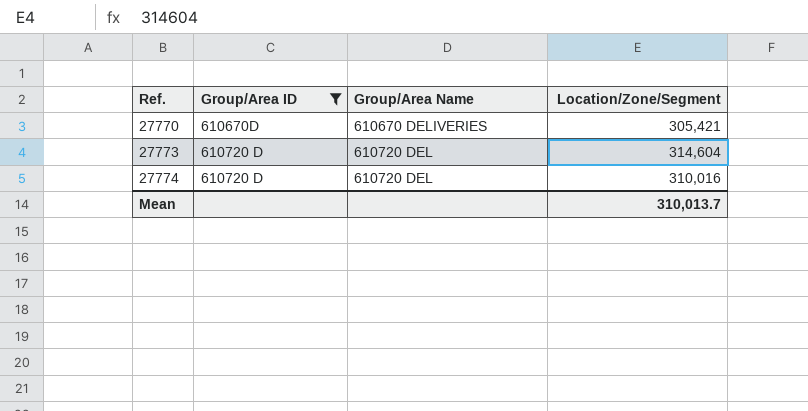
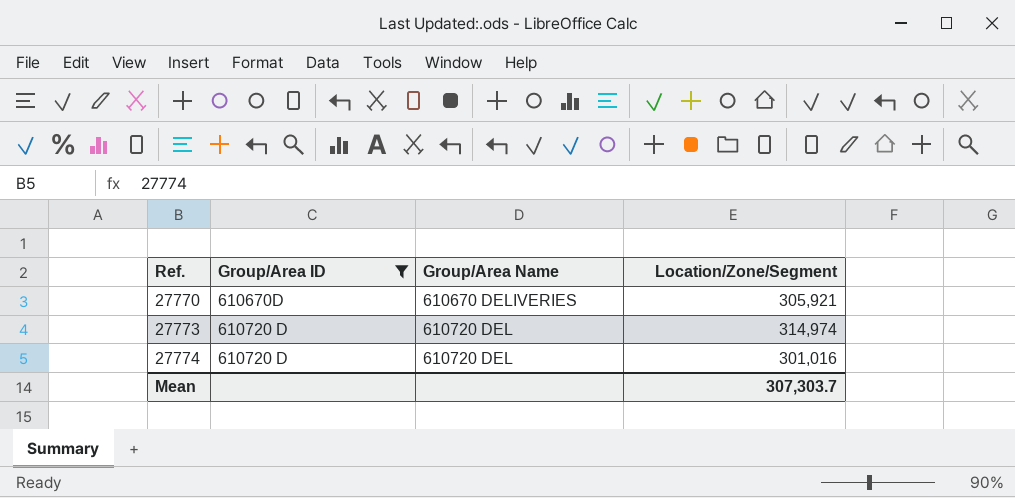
27770 | Location/Zone/Segment: 305,421 -> 305,921
27773 | Location/Zone/Segment: 314,604 -> 314,974
27774 | Location/Zone/Segment: 310,016 -> 301,016
Mean | Location/Zone/Segment: 310,013.7 -> 307,303.7

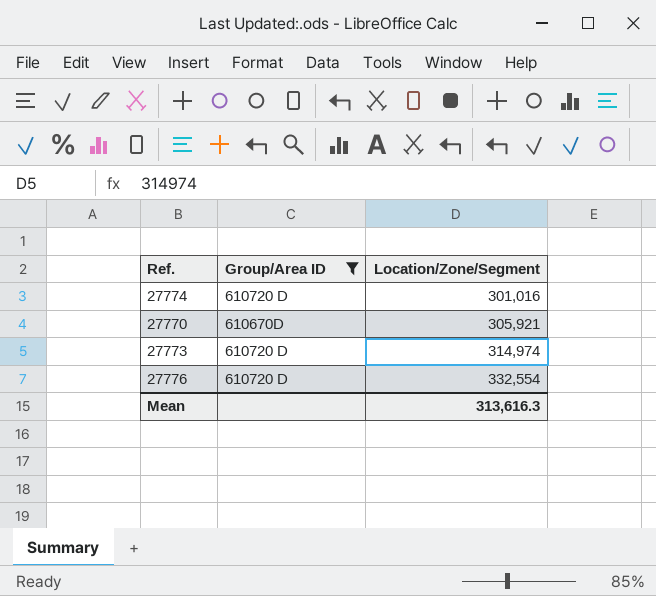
row order: Ref. ascending -> Location/Zone/Segment ascending
column Group/Area Name | position: 3 -> none
row 27776: none -> 610720 D | 332,554
Mean | Location/Zone/Segment: 307,303.7 -> 313,616.3

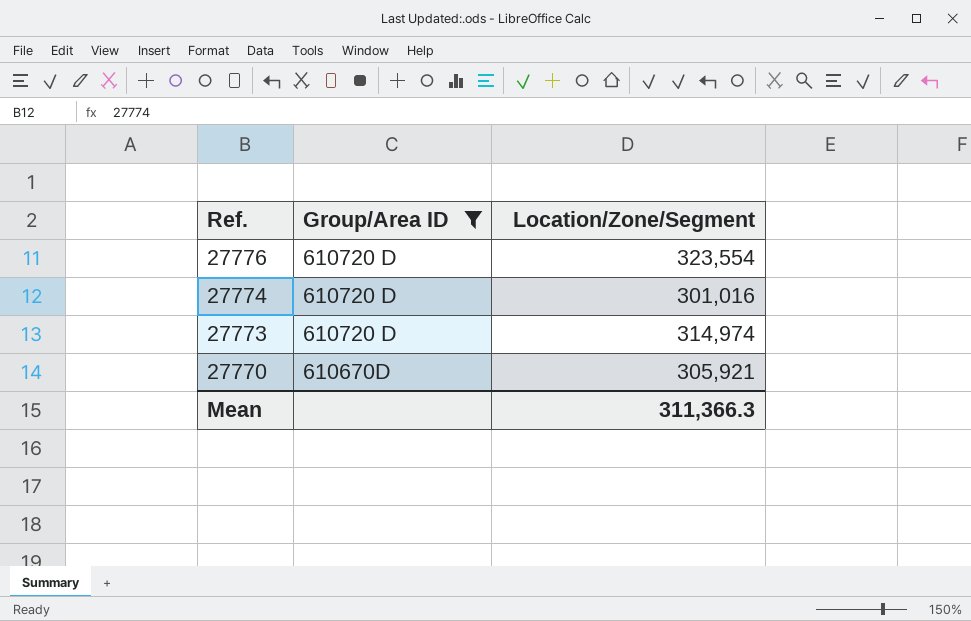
row order: Location/Zone/Segment ascending -> Ref. descending
27776 | Location/Zone/Segment: 332,554 -> 323,554
Mean | Location/Zone/Segment: 313,616.3 -> 311,366.3

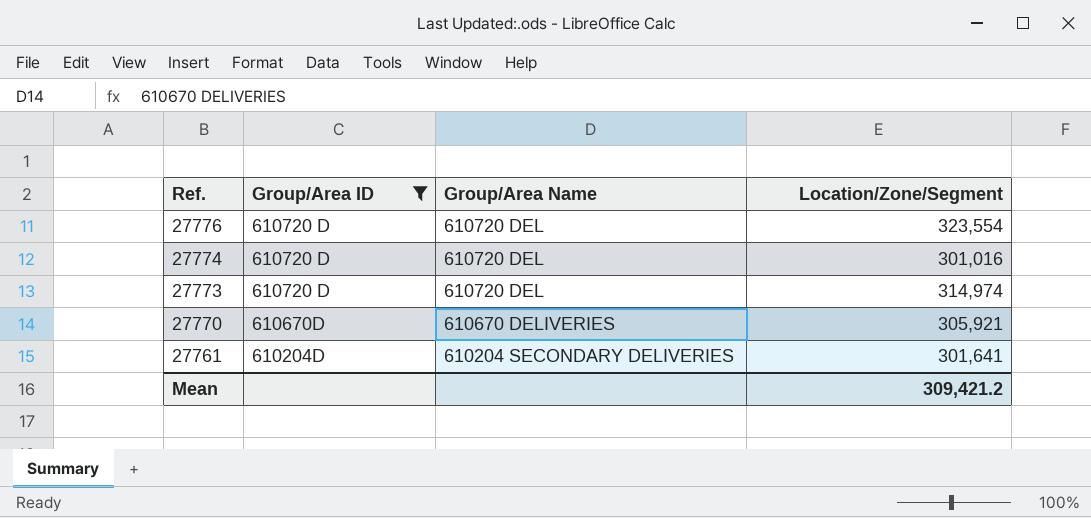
column Group/Area Name | position: none -> 3
row 27761: none -> 610204D | 610204 SECONDARY DELIVERIES | 301,641
Mean | Location/Zone/Segment: 311,366.3 -> 309,421.2

